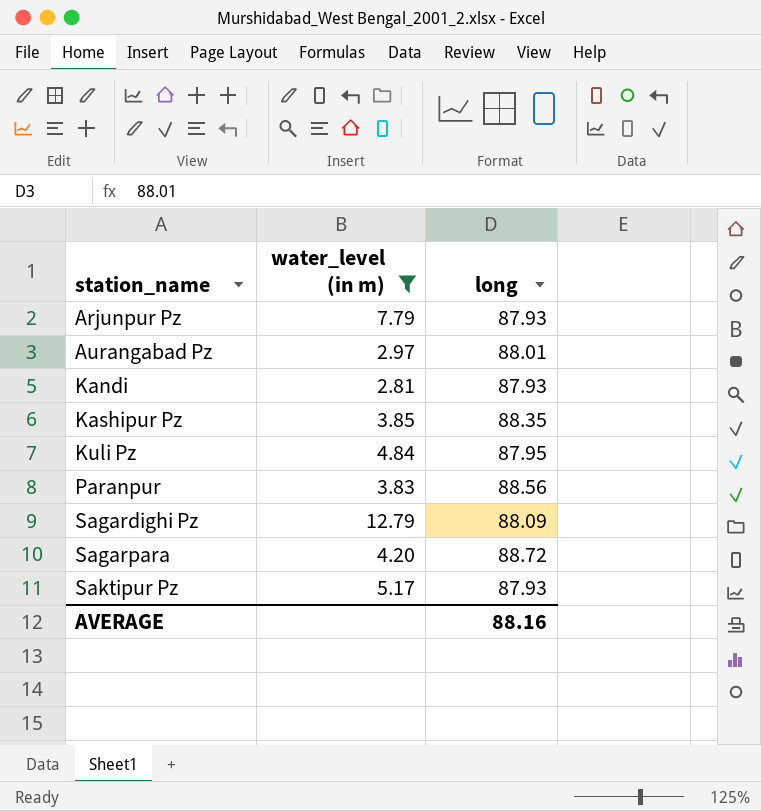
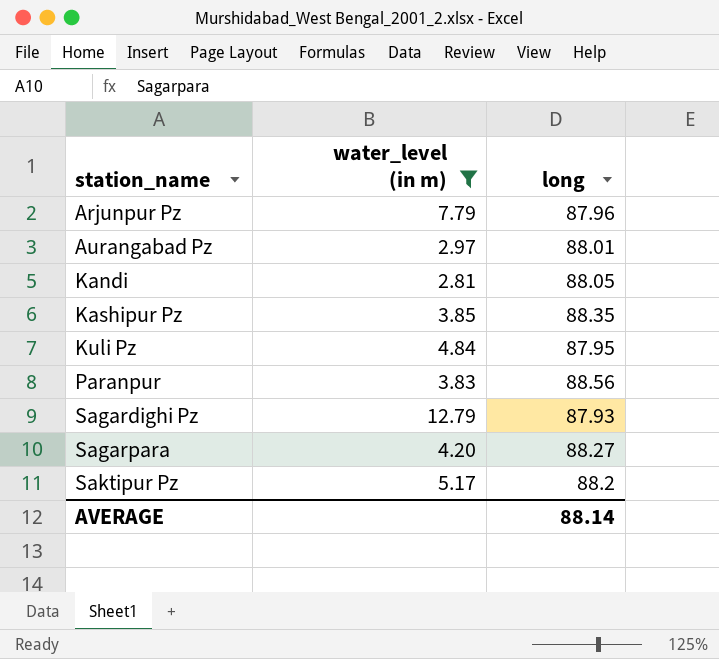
Arjunpur Pz | long: 87.93 -> 87.96
Kandi | long: 87.93 -> 88.05
Sagardighi Pz | long: 88.09 -> 87.93
Sagarpara | long: 88.72 -> 88.27
Saktipur Pz | long: 87.93 -> 88.2
AVERAGE | long: 88.16 -> 88.14

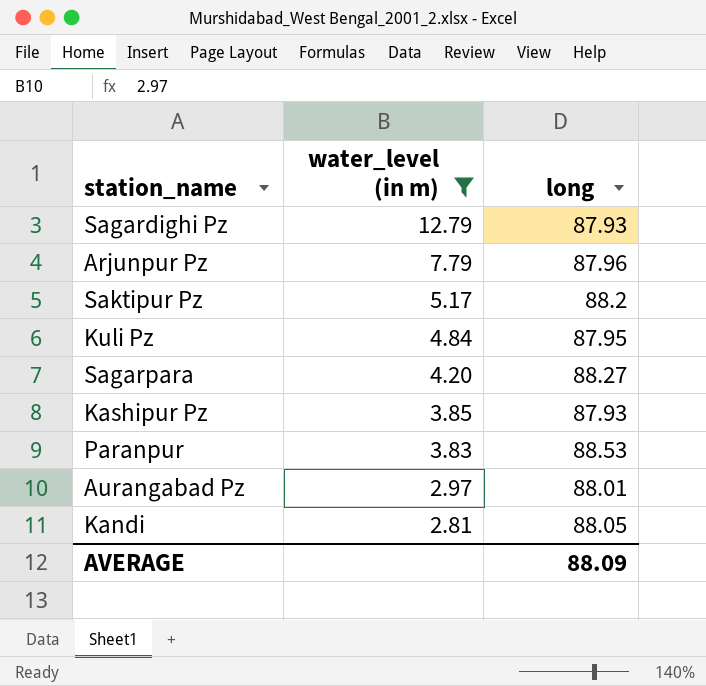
row order: station_name ascending -> water_level (in m) descending
Kashipur Pz | long: 88.35 -> 87.93
Paranpur | long: 88.56 -> 88.53
AVERAGE | long: 88.14 -> 88.09

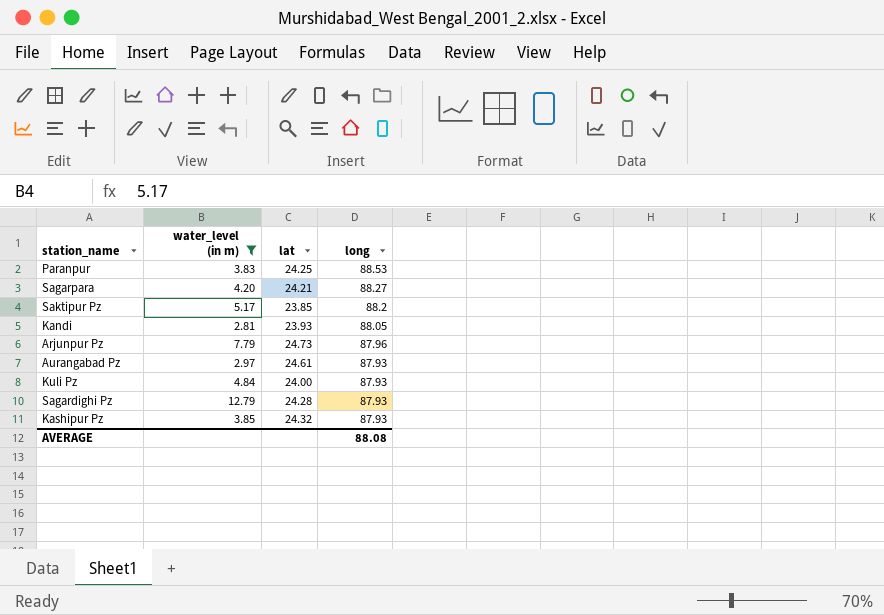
row order: water_level (in m) descending -> long descending
column lat | position: none -> 3
Aurangabad Pz | long: 88.01 -> 87.93
Kuli Pz | long: 87.95 -> 87.93
AVERAGE | long: 88.09 -> 88.08

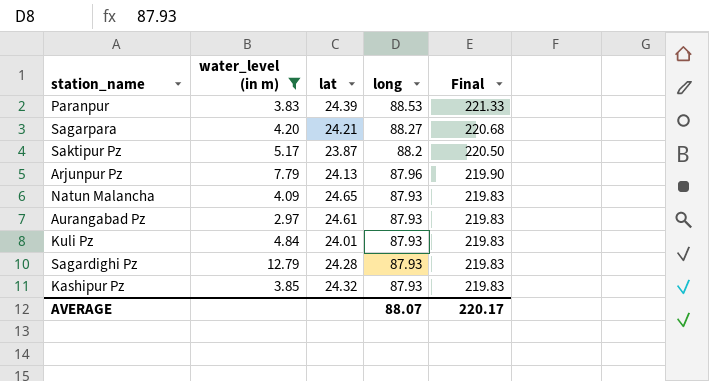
column Final | formula: none -> [long] * 2.5
row Kandi: 2.81 | 23.93 | 88.05 -> none
Paranpur | lat: 24.25 -> 24.39
Saktipur Pz | lat: 23.85 -> 23.87
Arjunpur Pz | lat: 24.73 -> 24.13
row Natun Malancha: none -> 4.09 | 24.65 | 87.93 | 219.83
Kuli Pz | lat: 24.00 -> 24.01
AVERAGE | long: 88.08 -> 88.07

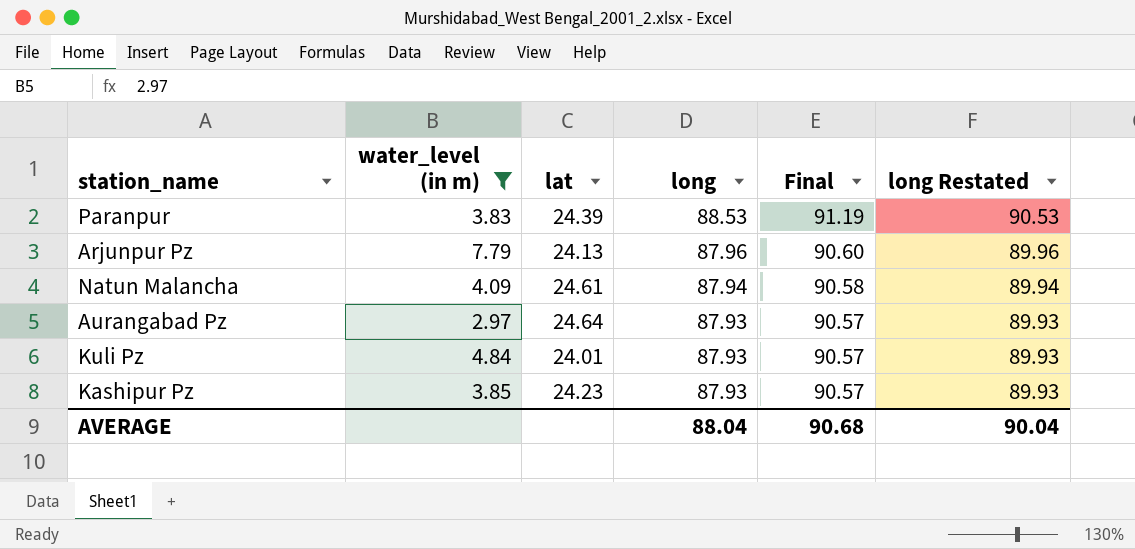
column Final | formula: [long] * 2.5 -> [long] * 1.03
column long Restated | formula: none -> [long] + 2
row Sagarpara: 4.20 | 24.21 | 88.27 | 220.68 -> none
row Saktipur Pz: 5.17 | 23.87 | 88.2 | 220.50 -> none
row Sagardighi Pz: 12.79 | 24.28 | 87.93 | 219.83 -> none
Natun Malancha | lat: 24.65 -> 24.61
Natun Malancha | long: 87.93 -> 87.94
Aurangabad Pz | lat: 24.61 -> 24.64
Kashipur Pz | lat: 24.32 -> 24.23
AVERAGE | long: 88.07 -> 88.04
AVERAGE | Final: 220.17 -> 90.68

